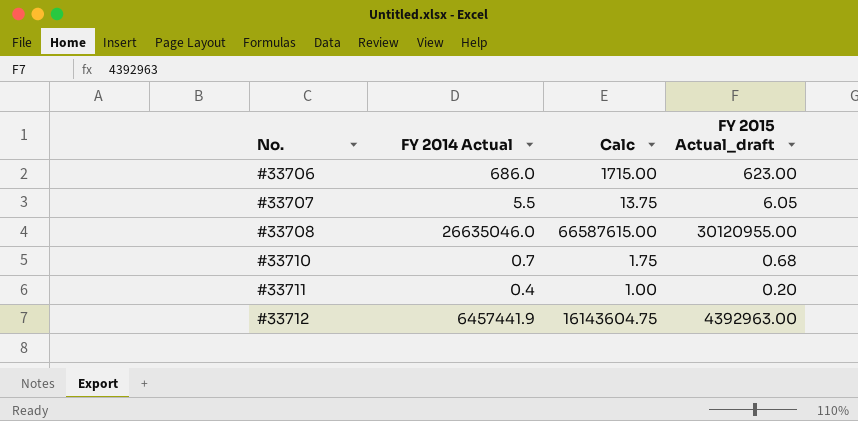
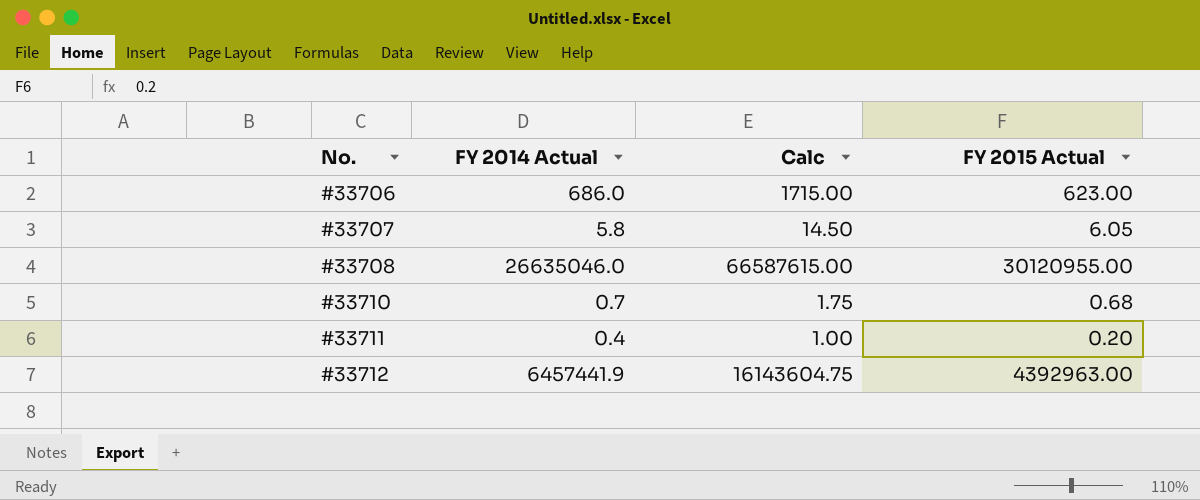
column name: FY 2015 Actual_draft -> FY 2015 Actual
#33707 | FY 2014 Actual: 5.5 -> 5.8
#33707 | Calc: 13.75 -> 14.50

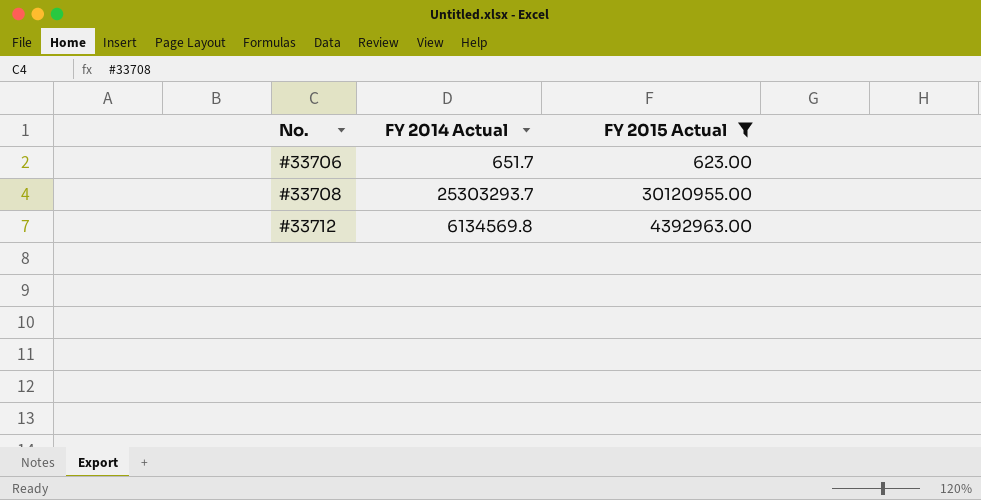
filter: none -> FY 2015 Actual >= 623.00
column Calc | formula: [FY 2014 Actual] * 2.5 -> none
#33706 | FY 2014 Actual: 686.0 -> 651.7
#33708 | FY 2014 Actual: 26635046.0 -> 25303293.7
#33712 | FY 2014 Actual: 6457441.9 -> 6134569.8

